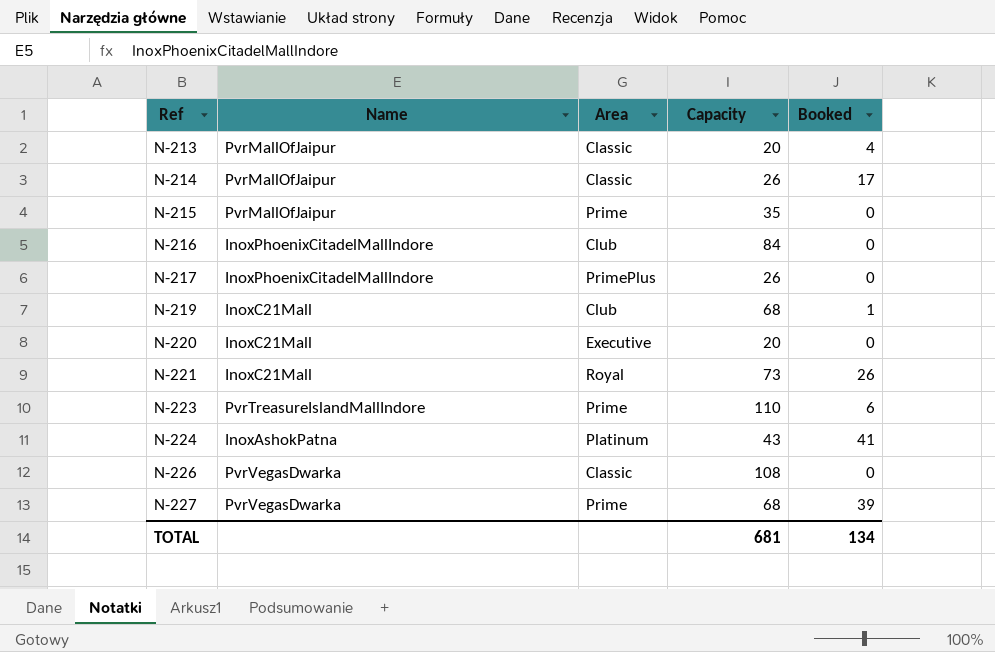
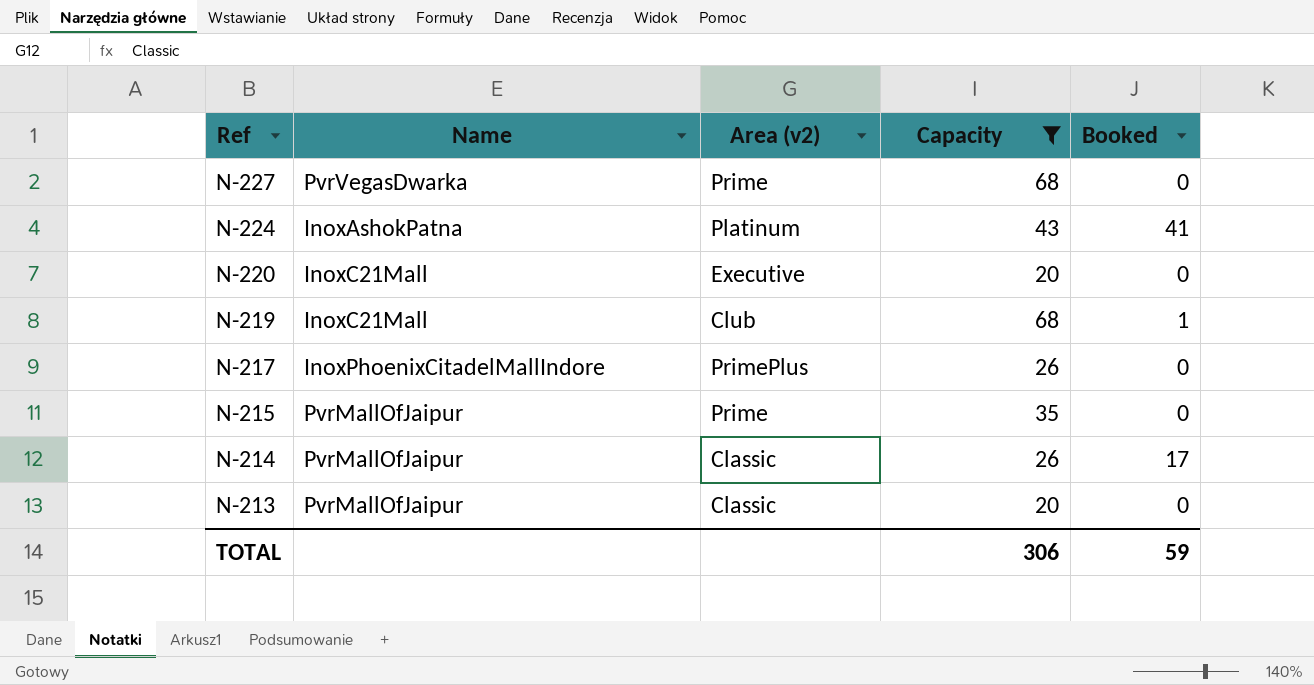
filter: none -> Capacity <= 68
row order: Ref ascending -> Ref descending
column name: Area -> Area (v2)
N-227 | Booked: 39 -> 0
N-213 | Booked: 4 -> 0
TOTAL | Capacity: 681 -> 306
TOTAL | Booked: 134 -> 59

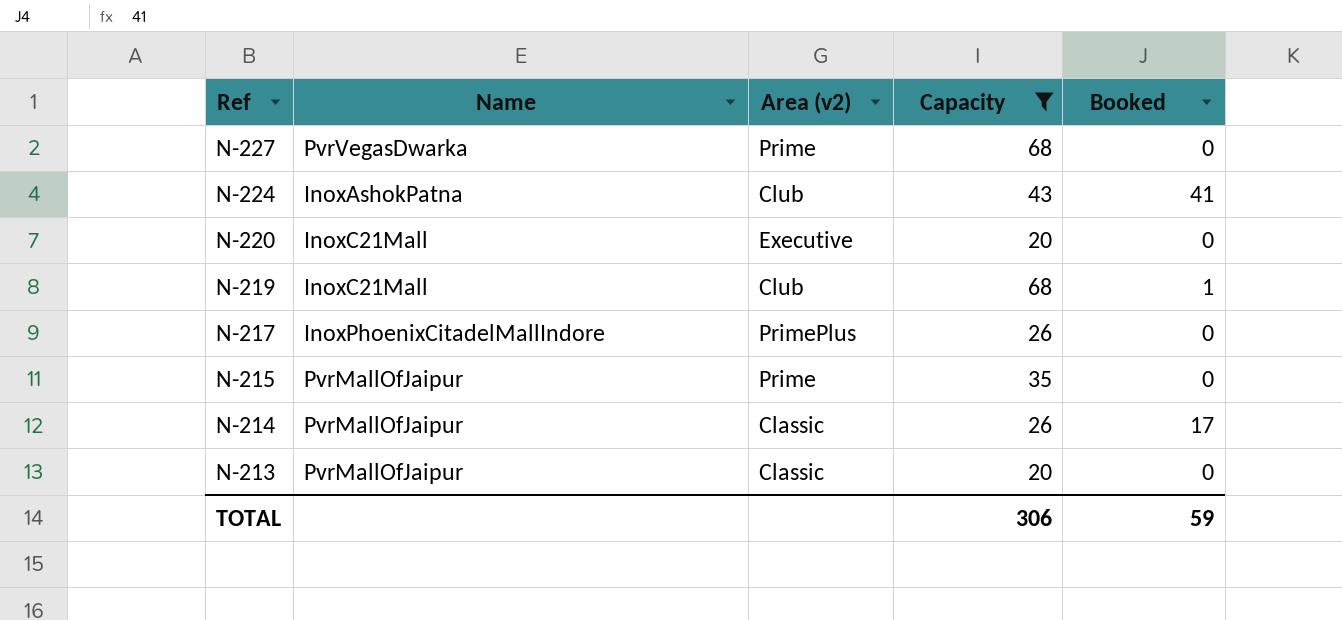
N-224 | Area (v2): Platinum -> Club

